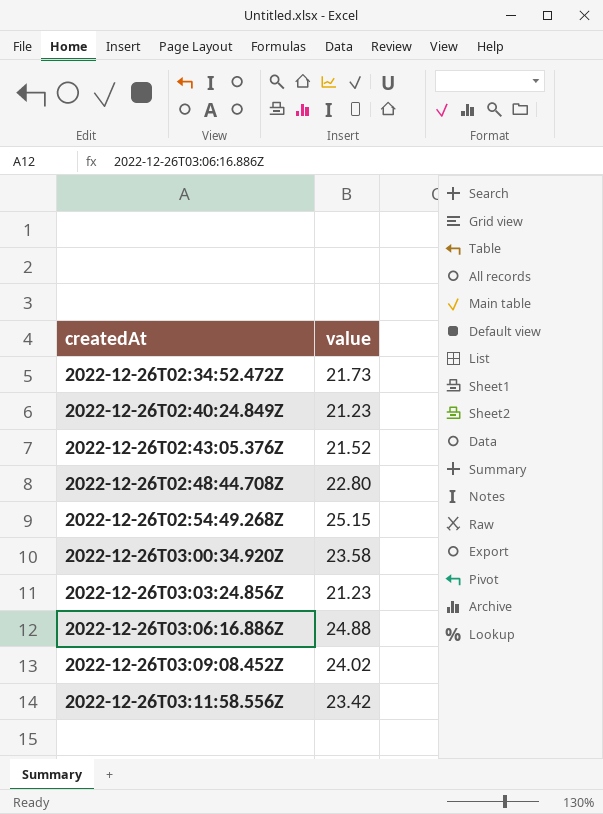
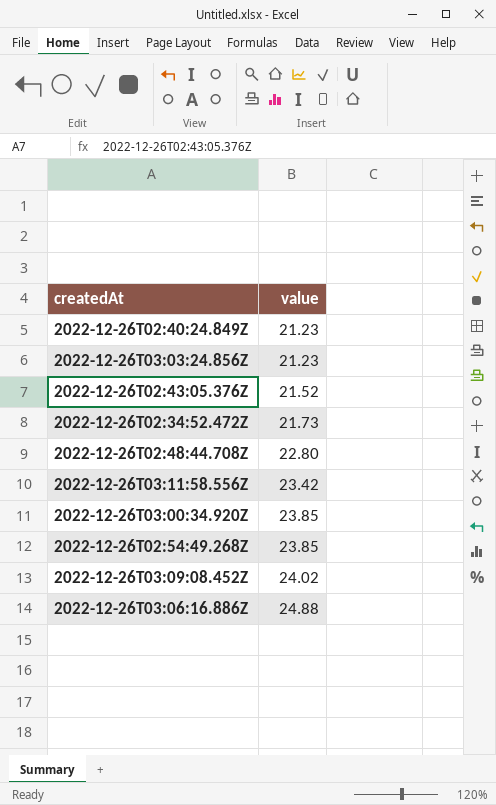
row order: createdAt ascending -> value ascending
2022-12-26T03:00:34.920Z | value: 23.58 -> 23.85
2022-12-26T02:54:49.268Z | value: 25.15 -> 23.85

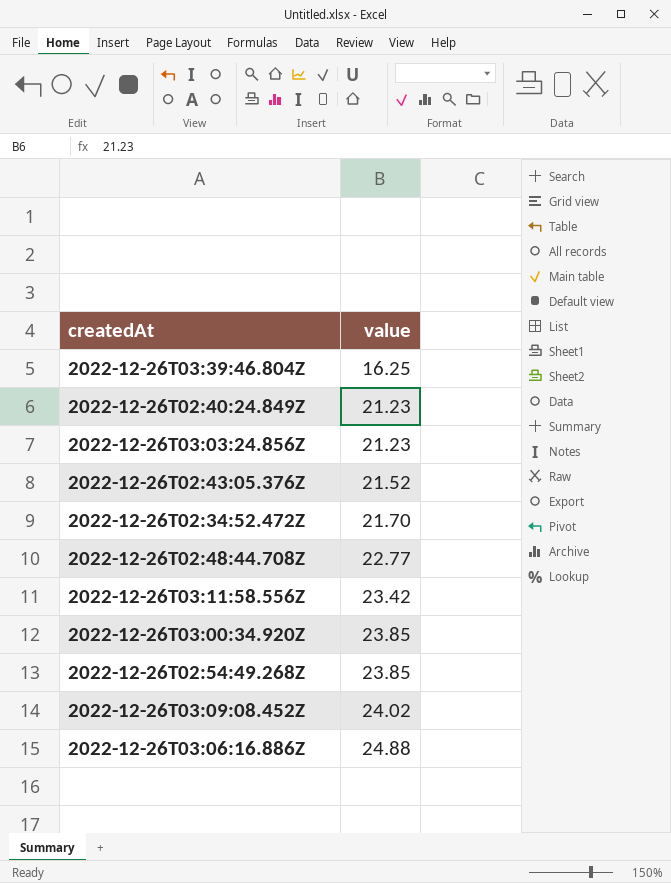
row 2022-12-26T03:39:46.804Z: none -> 16.25
2022-12-26T02:34:52.472Z | value: 21.73 -> 21.70
2022-12-26T02:48:44.708Z | value: 22.80 -> 22.77

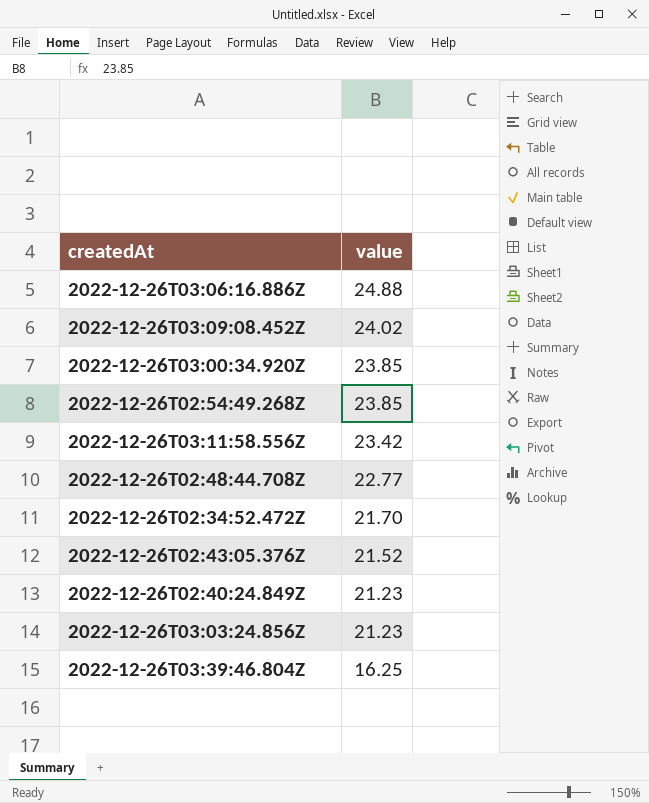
row order: value ascending -> value descending

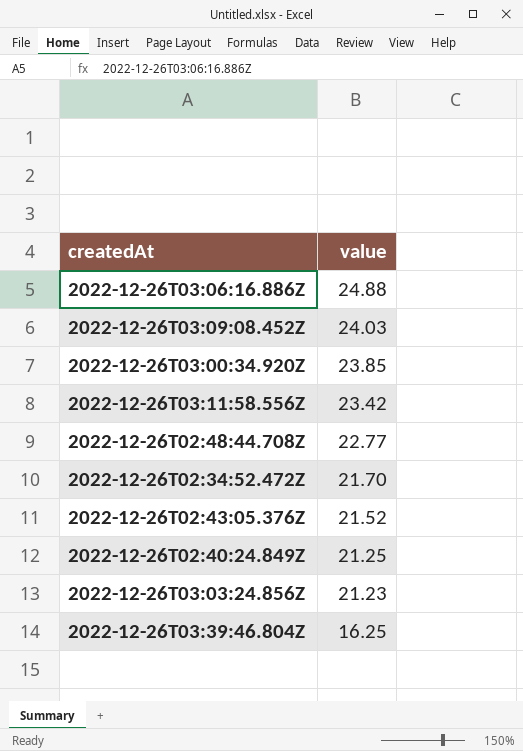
row 2022-12-26T02:54:49.268Z: 23.85 -> none
2022-12-26T03:09:08.452Z | value: 24.02 -> 24.03
2022-12-26T02:40:24.849Z | value: 21.23 -> 21.25

